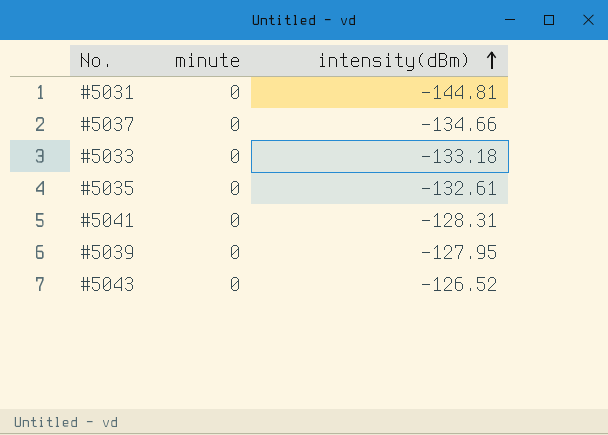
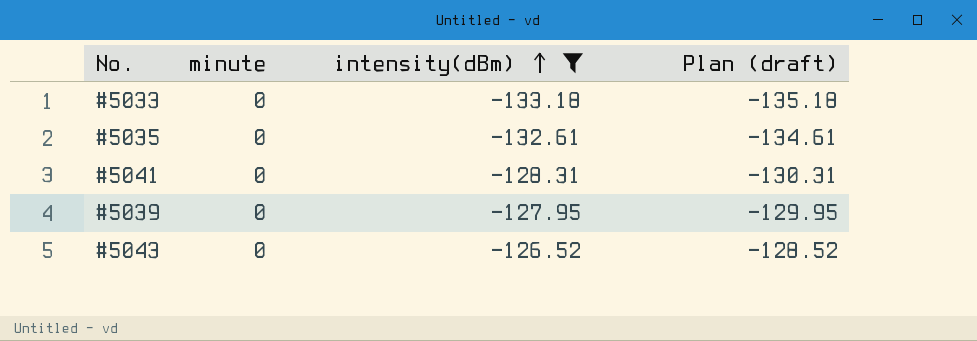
filter: none -> intensity(dBm) >= -133.18
column Plan (draft) | formula: none -> [intensity(dBm)] - 2

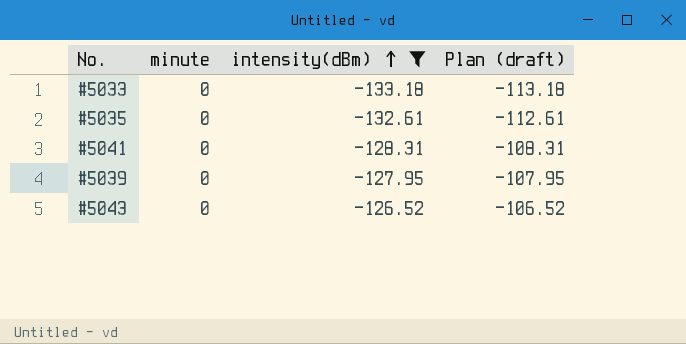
column Plan (draft) | formula: [intensity(dBm)] - 2 -> [intensity(dBm)] + 20

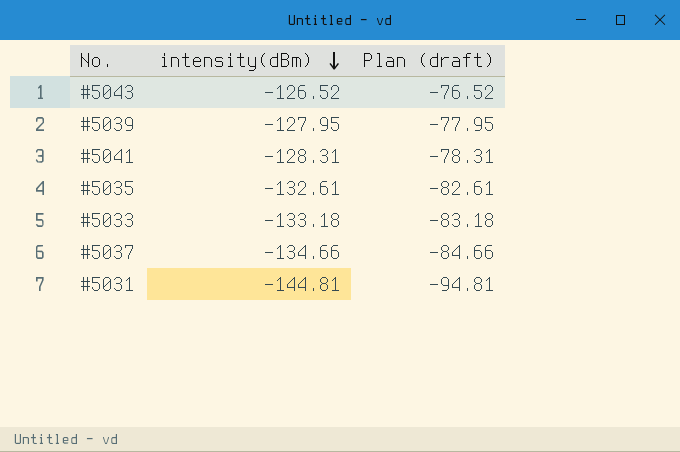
filter: intensity(dBm) >= -133.18 -> none
row order: intensity(dBm) ascending -> intensity(dBm) descending
column minute | position: 2 -> none
column Plan (draft) | formula: [intensity(dBm)] + 20 -> [intensity(dBm)] + 50

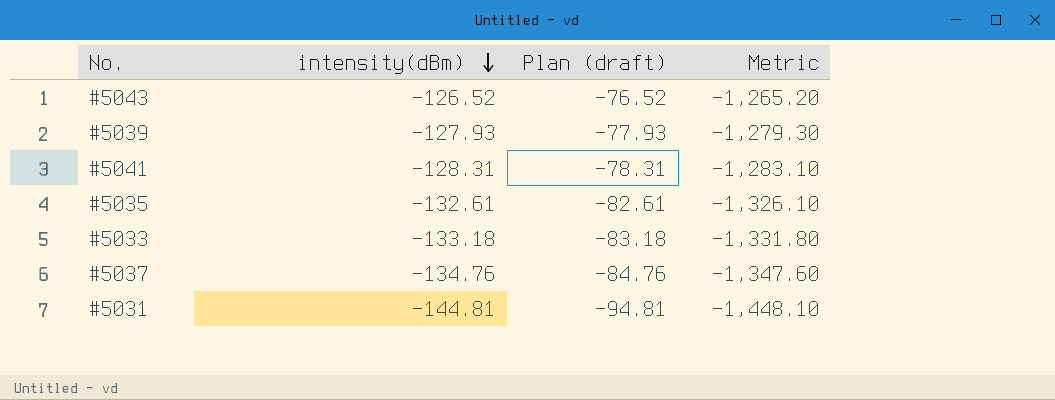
column Metric | formula: none -> [intensity(dBm)] * 10
#5039 | intensity(dBm): -127.95 -> -127.93
#5039 | Plan (draft): -77.95 -> -77.93
#5037 | intensity(dBm): -134.66 -> -134.76
#5037 | Plan (draft): -84.66 -> -84.76

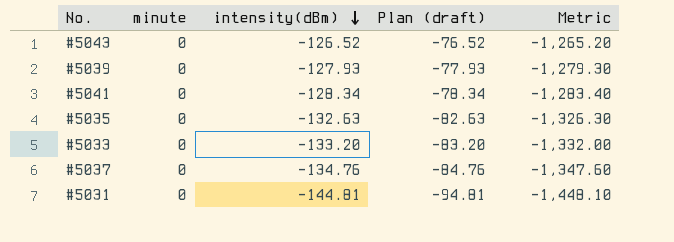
column minute | position: none -> 2
#5041 | intensity(dBm): -128.31 -> -128.34
#5041 | Plan (draft): -78.31 -> -78.34
#5041 | Metric: -1,283.10 -> -1,283.40
#5035 | intensity(dBm): -132.61 -> -132.63
#5035 | Plan (draft): -82.61 -> -82.63
#5035 | Metric: -1,326.10 -> -1,326.30
#5033 | intensity(dBm): -133.18 -> -133.20
#5033 | Plan (draft): -83.18 -> -83.20
#5033 | Metric: -1,331.80 -> -1,332.00

